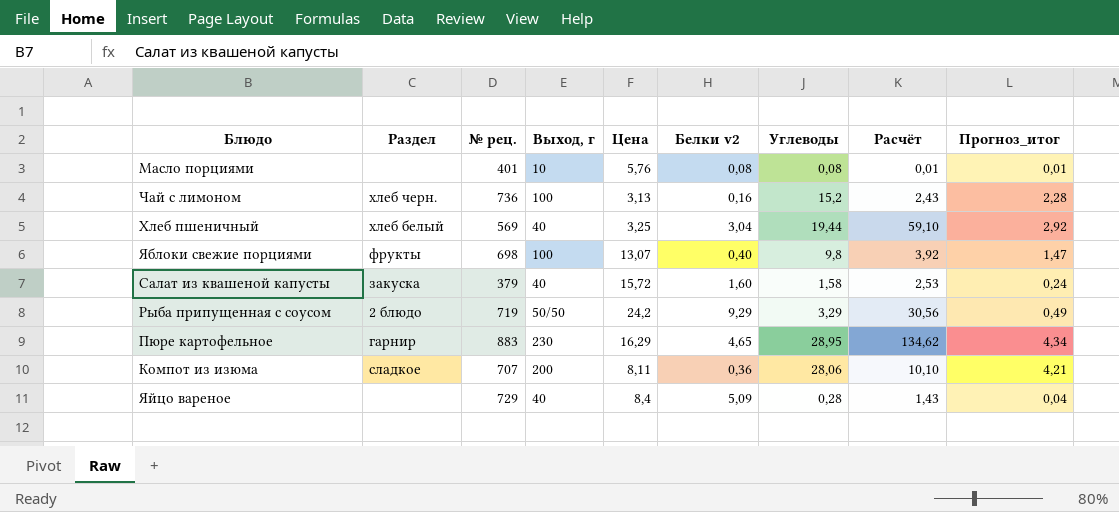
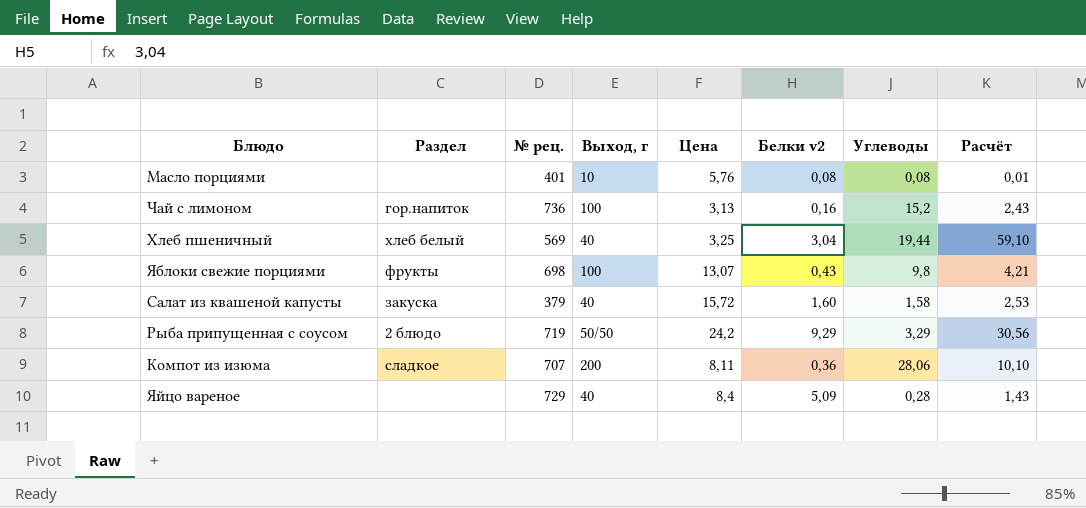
column Прогноз_итог | formula: [Углеводы] * 0,15 -> none
row Пюре картофельное: гарнир | 883 | 230 | 16,29 | 4,65 | 28,95 | 134,62 | 4,34 -> none
Чай с лимоном | Раздел: хлеб черн. -> гор.напиток
Яблоки свежие порциями | Белки v2: 0,40 -> 0,43
Яблоки свежие порциями | Расчёт: 3,92 -> 4,21

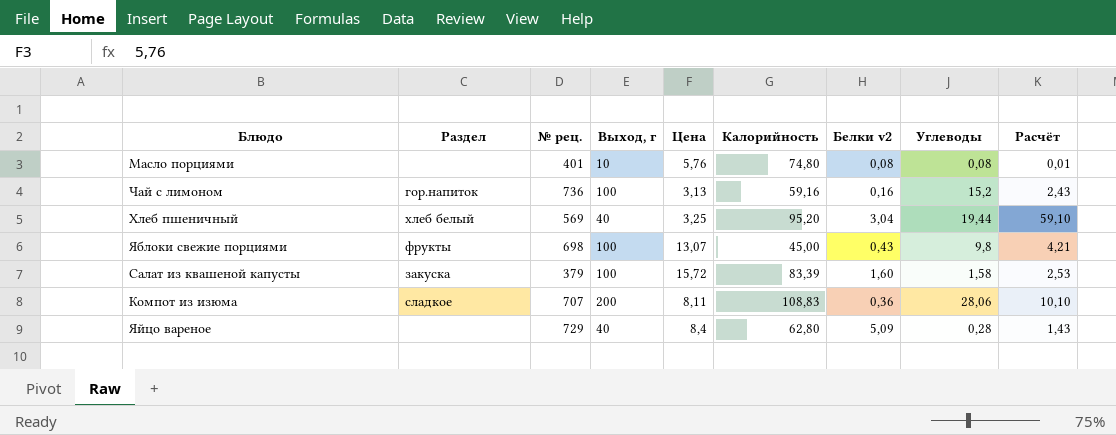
column Калорийность | position: none -> 6
row Рыба припущенная с соусом: 2 блюдо | 719 | 50/50 | 24,2 | 9,29 | 3,29 | 30,56 -> none
Салат из квашеной капусты | Выход, г: 40 -> 100

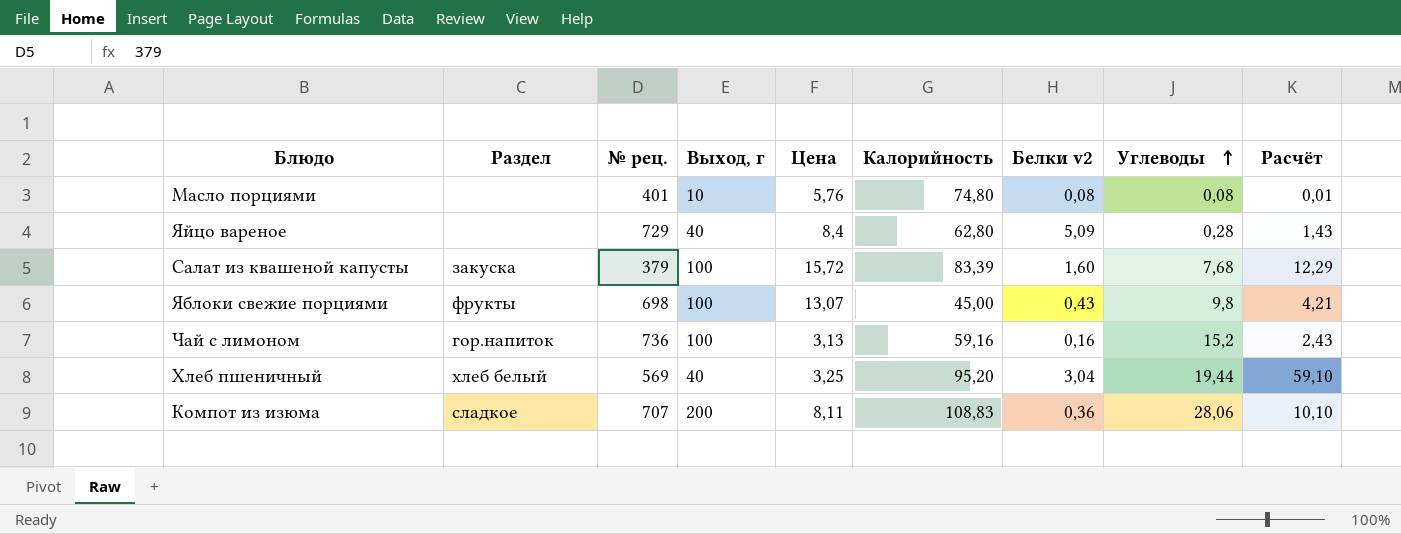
row order: none -> Углеводы ascending
Салат из квашеной капусты | Углеводы: 1,58 -> 7,68
Салат из квашеной капусты | Расчёт: 2,53 -> 12,29

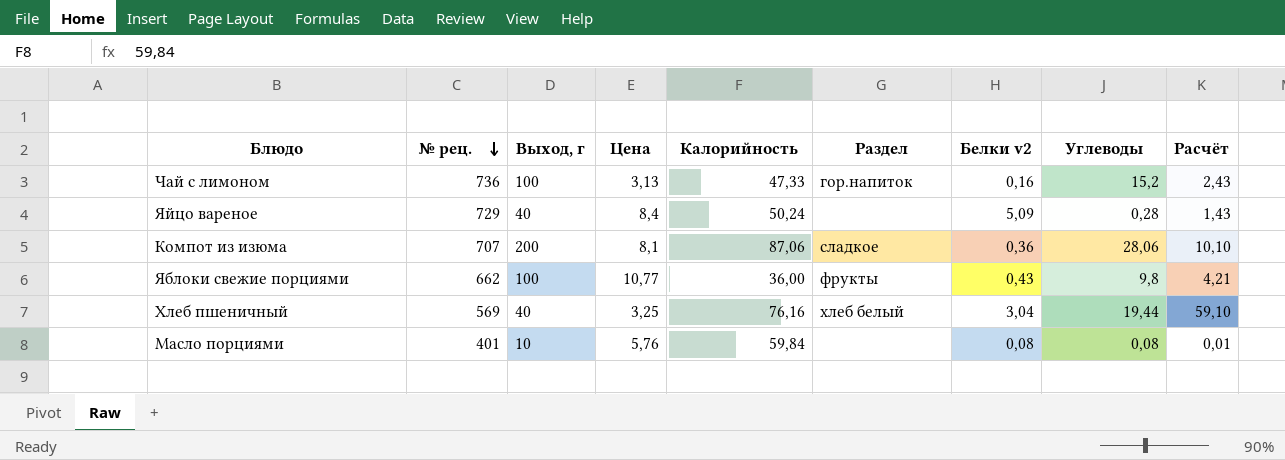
row order: Углеводы ascending -> № рец. descending
column Раздел | position: 2 -> 6
row Салат из квашеной капусты: закуска | 379 | 100 | 15,72 | 83,39 | 1,60 | 7,68 | 12,29 -> none
Чай с лимоном | Калорийность: 59,16 -> 47,33
Яйцо вареное | Калорийность: 62,80 -> 50,24
Компот из изюма | Цена: 8,11 -> 8,1
Компот из изюма | Калорийность: 108,83 -> 87,06
Яблоки свежие порциями | № рец.: 698 -> 662
Яблоки свежие порциями | Цена: 13,07 -> 10,77
Яблоки свежие порциями | Калорийность: 45,00 -> 36,00
Хлеб пшеничный | Калорийность: 95,20 -> 76,16
Масло порциями | Калорийность: 74,80 -> 59,84

